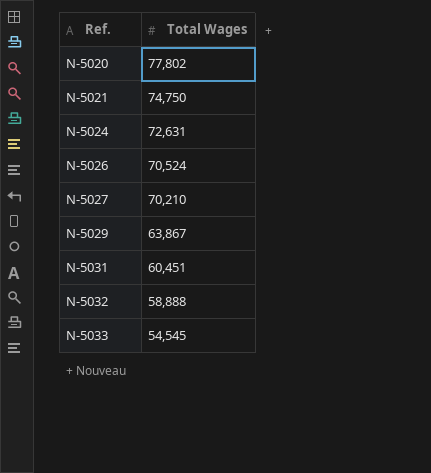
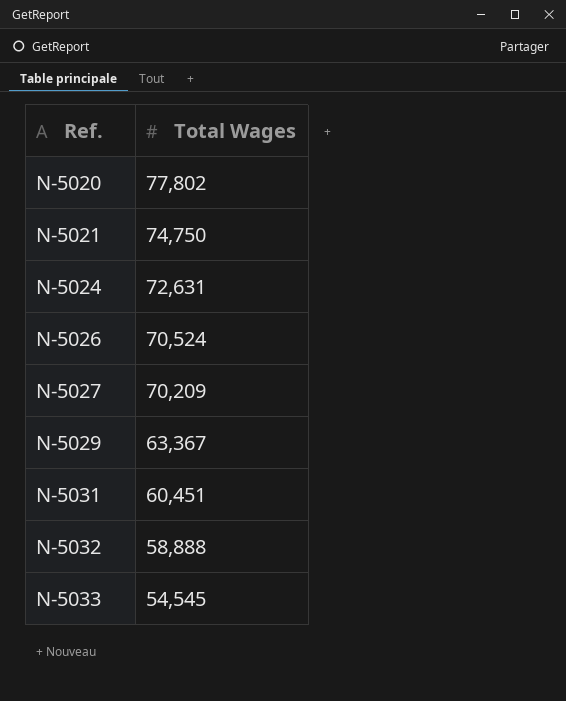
N-5027 | Total Wages: 70,210 -> 70,209
N-5029 | Total Wages: 63,867 -> 63,367

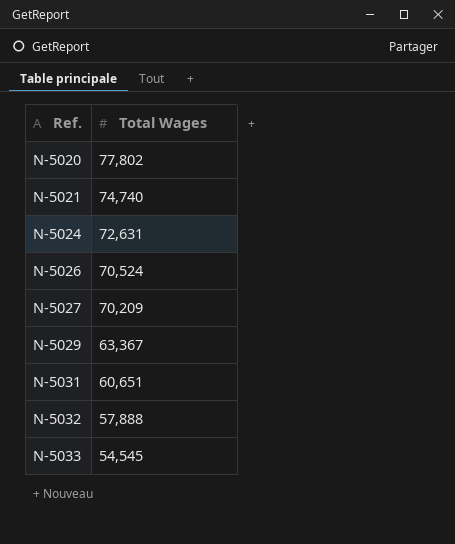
N-5021 | Total Wages: 74,750 -> 74,740
N-5031 | Total Wages: 60,451 -> 60,651
N-5032 | Total Wages: 58,888 -> 57,888

